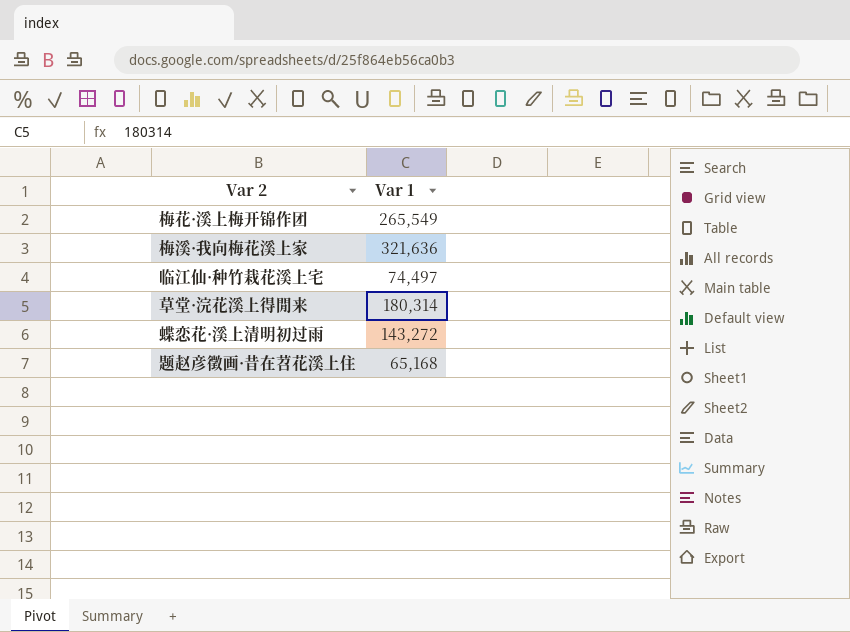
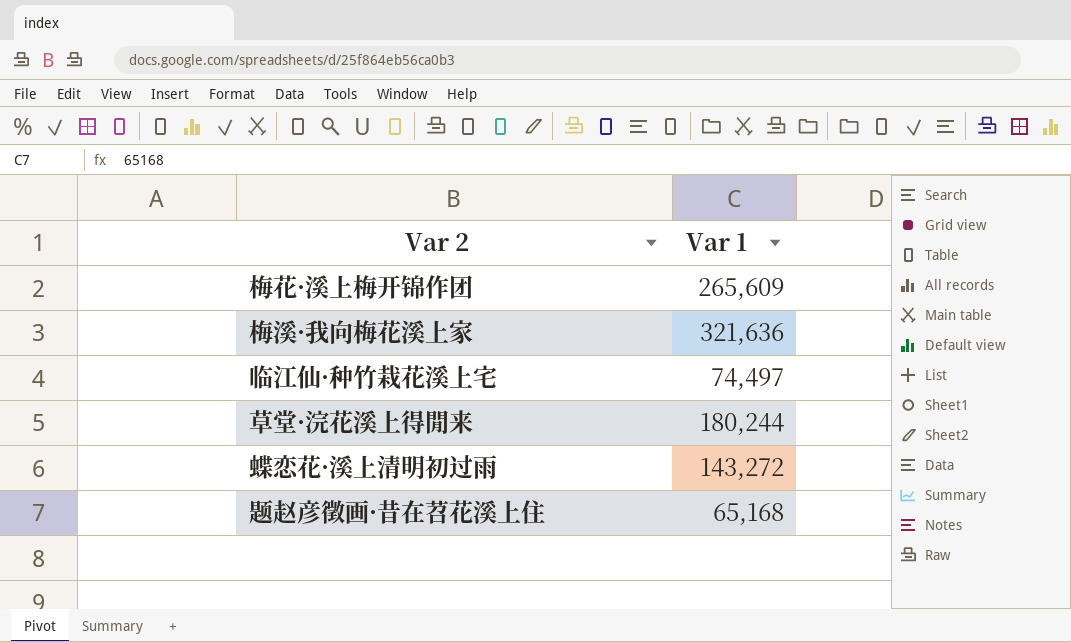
梅花·溪上梅开锦作团 | Var 1: 265,549 -> 265,609
草堂·浣花溪上得閒来 | Var 1: 180,314 -> 180,244

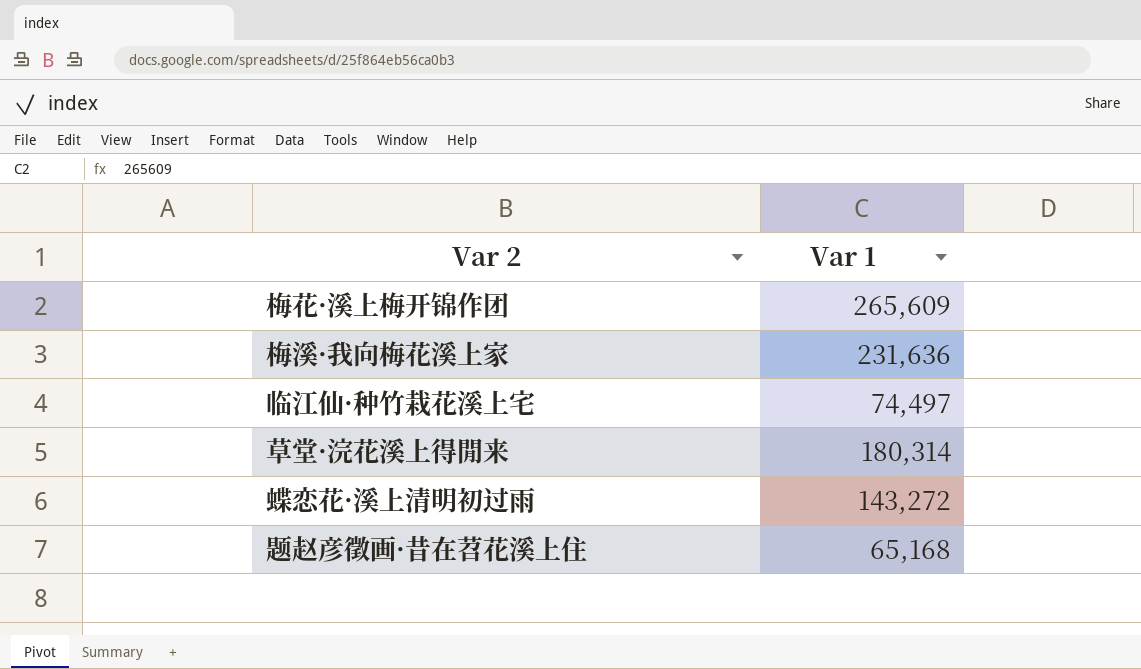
梅溪·我向梅花溪上家 | Var 1: 321,636 -> 231,636
草堂·浣花溪上得閒来 | Var 1: 180,244 -> 180,314

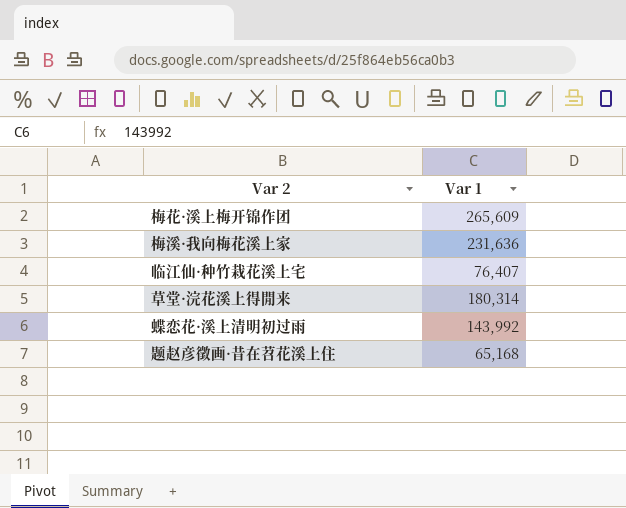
临江仙·种竹栽花溪上宅 | Var 1: 74,497 -> 76,407
蝶恋花·溪上清明初过雨 | Var 1: 143,272 -> 143,992

